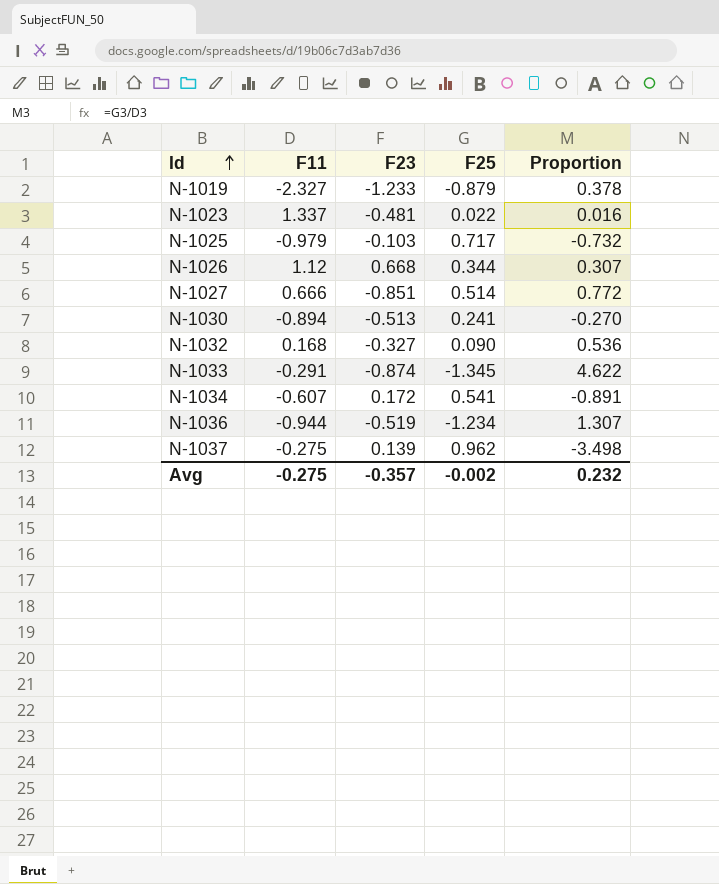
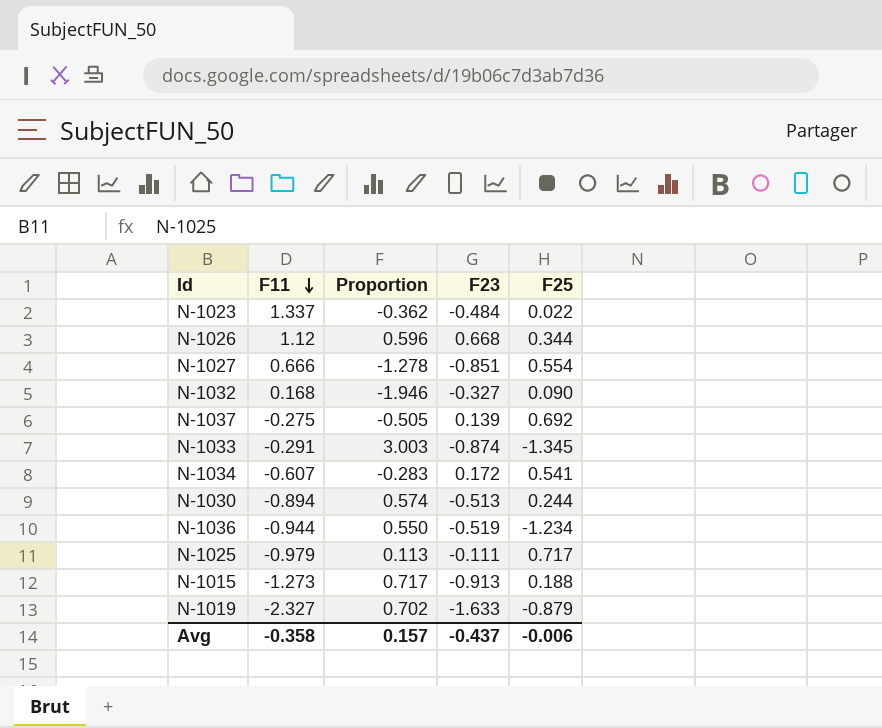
row order: Id ascending -> F11 descending
column Proportion | formula: [F25] / [F11] -> [F23] / [F11]
column Proportion | position: 5 -> 3
N-1023 | F23: -0.481 -> -0.484
N-1027 | F25: 0.514 -> 0.554
N-1037 | F25: 0.962 -> 0.692
N-1030 | F25: 0.241 -> 0.244
N-1025 | F23: -0.103 -> -0.111
row N-1015: none -> -1.273 | 0.717 | -0.913 | 0.188
N-1019 | F23: -1.233 -> -1.633
Avg | F11: -0.275 -> -0.358
Avg | Proportion: 0.232 -> 0.157
Avg | F23: -0.357 -> -0.437
Avg | F25: -0.002 -> -0.006

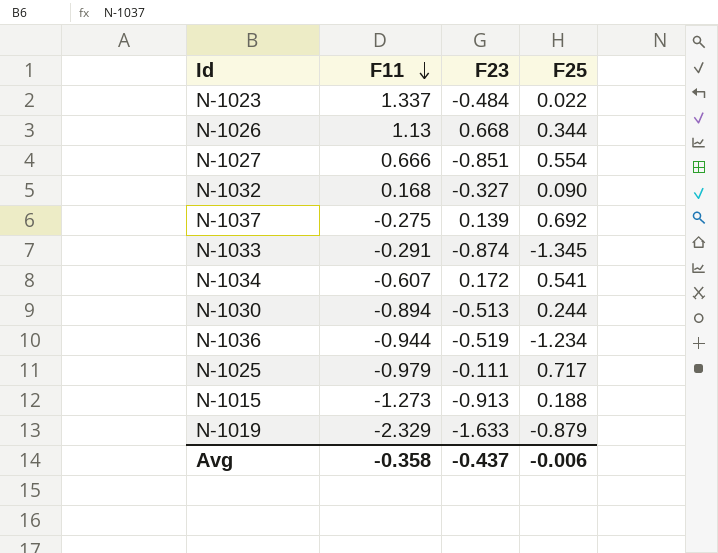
column Proportion | formula: [F23] / [F11] -> none
N-1026 | F11: 1.12 -> 1.13
N-1019 | F11: -2.327 -> -2.329

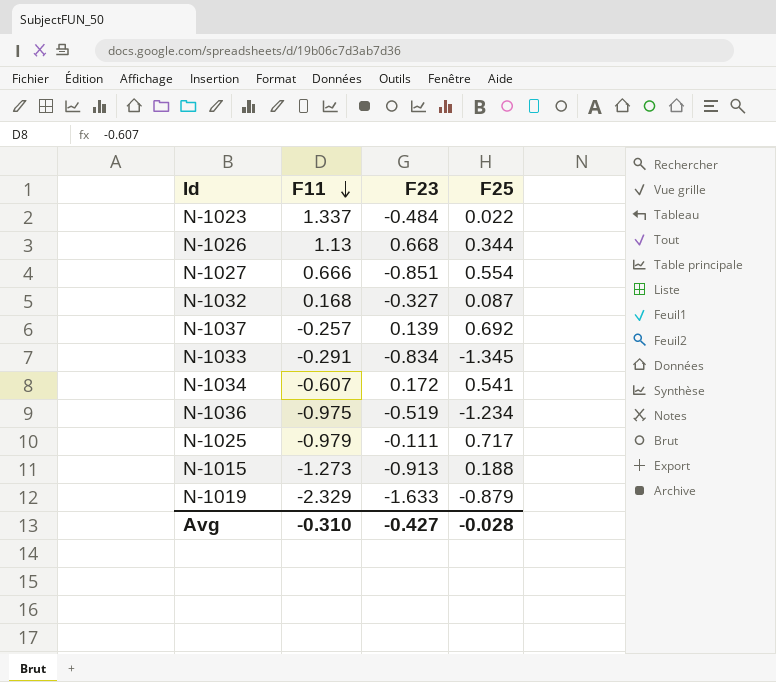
row N-1030: -0.894 | -0.513 | 0.244 -> none
N-1032 | F25: 0.090 -> 0.087
N-1037 | F11: -0.275 -> -0.257
N-1033 | F23: -0.874 -> -0.834
N-1036 | F11: -0.944 -> -0.975
Avg | F11: -0.358 -> -0.310
Avg | F23: -0.437 -> -0.427
Avg | F25: -0.006 -> -0.028

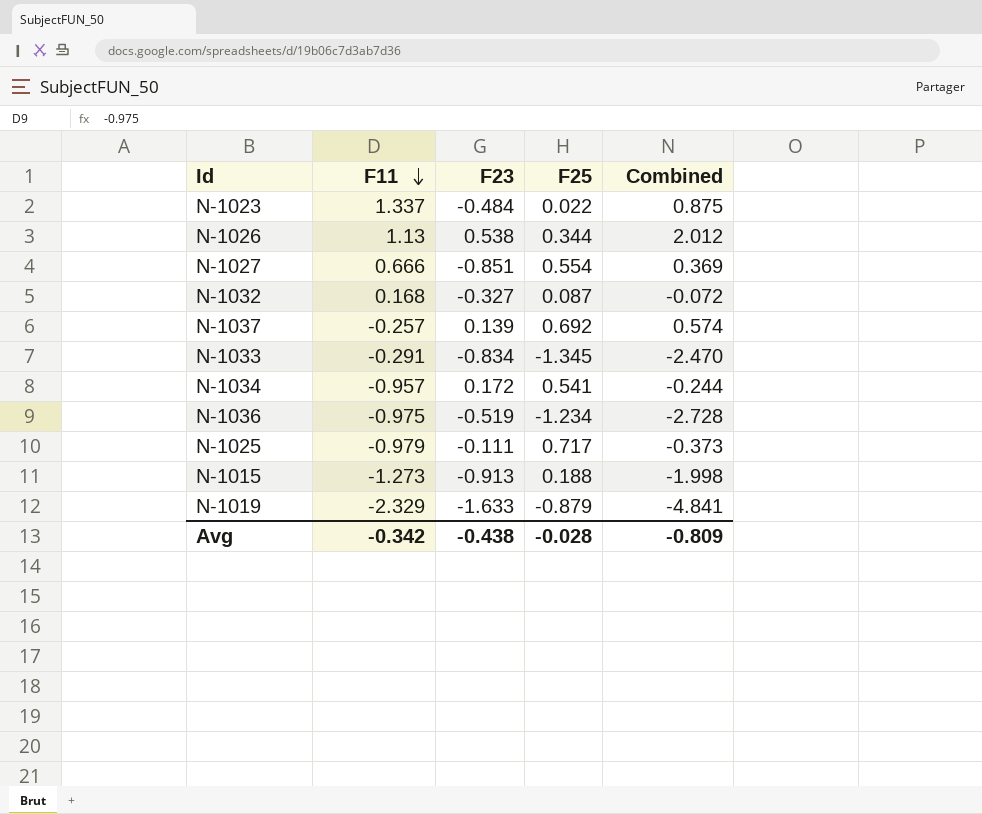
column Combined | formula: none -> [F11] + [F23] + [F25]
N-1026 | F23: 0.668 -> 0.538
N-1034 | F11: -0.607 -> -0.957
Avg | F11: -0.310 -> -0.342
Avg | F23: -0.427 -> -0.438

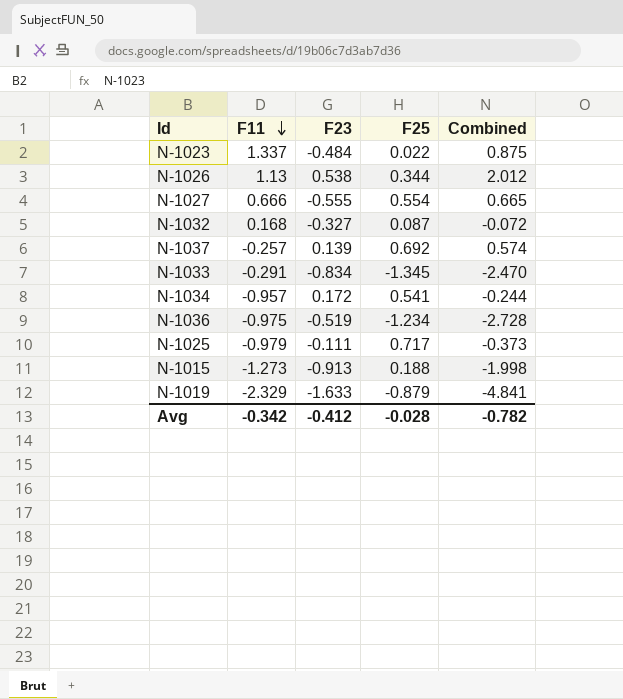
N-1027 | F23: -0.851 -> -0.555
N-1027 | Combined: 0.369 -> 0.665
Avg | F23: -0.438 -> -0.412
Avg | Combined: -0.809 -> -0.782

